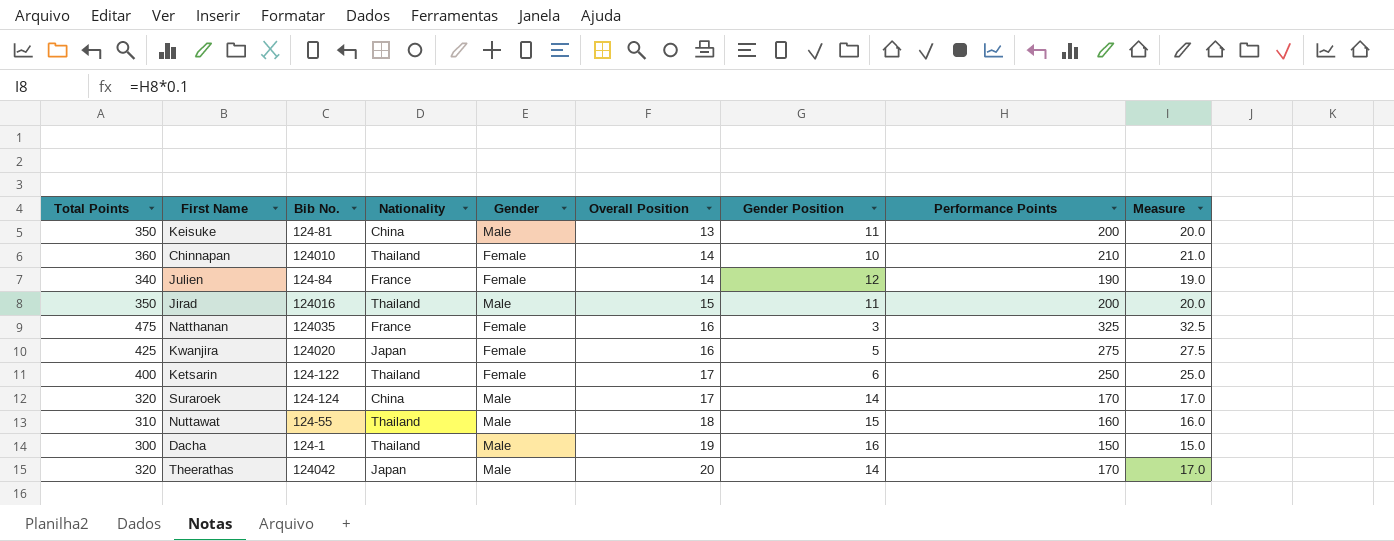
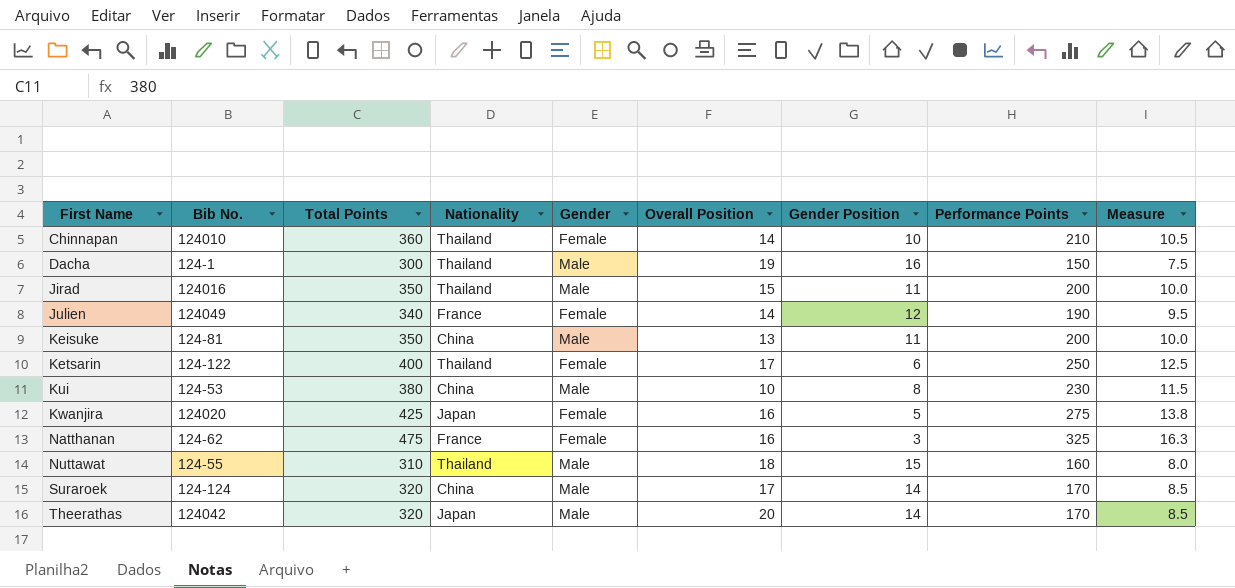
row order: Overall Position ascending -> First Name ascending
column Total Points | position: 1 -> 3
column Measure | formula: [Performance Points] * 0.1 -> [Performance Points] * 0.05
Julien | Bib No.: 124-84 -> 124049
row Kui: none -> 124-53 | 380 | China | Male | 10 | 8 | 230 | 11.5
Natthanan | Bib No.: 124035 -> 124-62

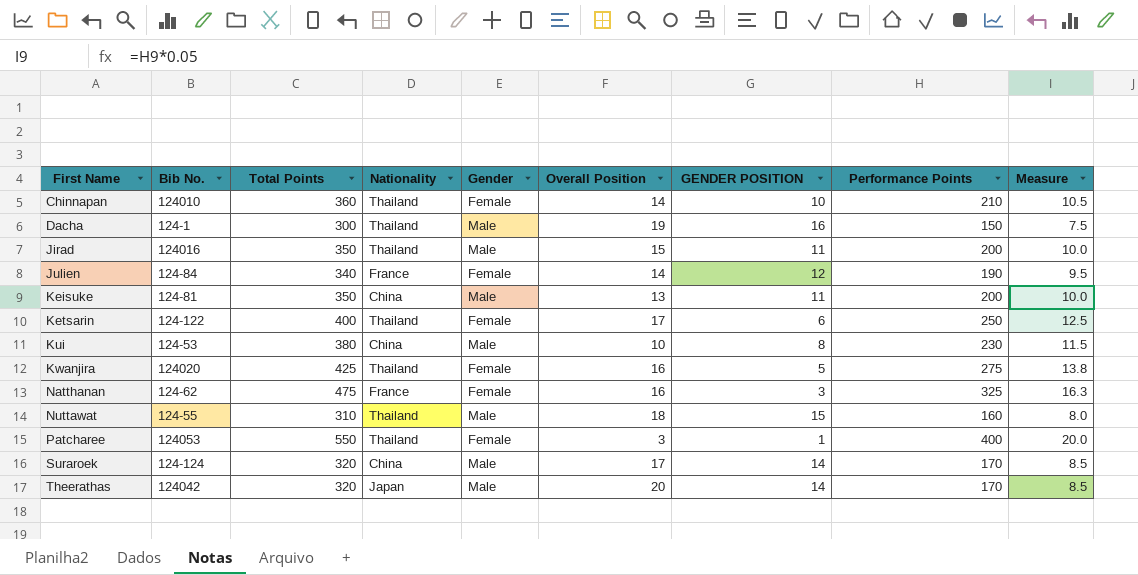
column name: Gender Position -> GENDER POSITION
Julien | Bib No.: 124049 -> 124-84
Kwanjira | Nationality: Japan -> Thailand
row Patcharee: none -> 124053 | 550 | Thailand | Female | 3 | 1 | 400 | 20.0

